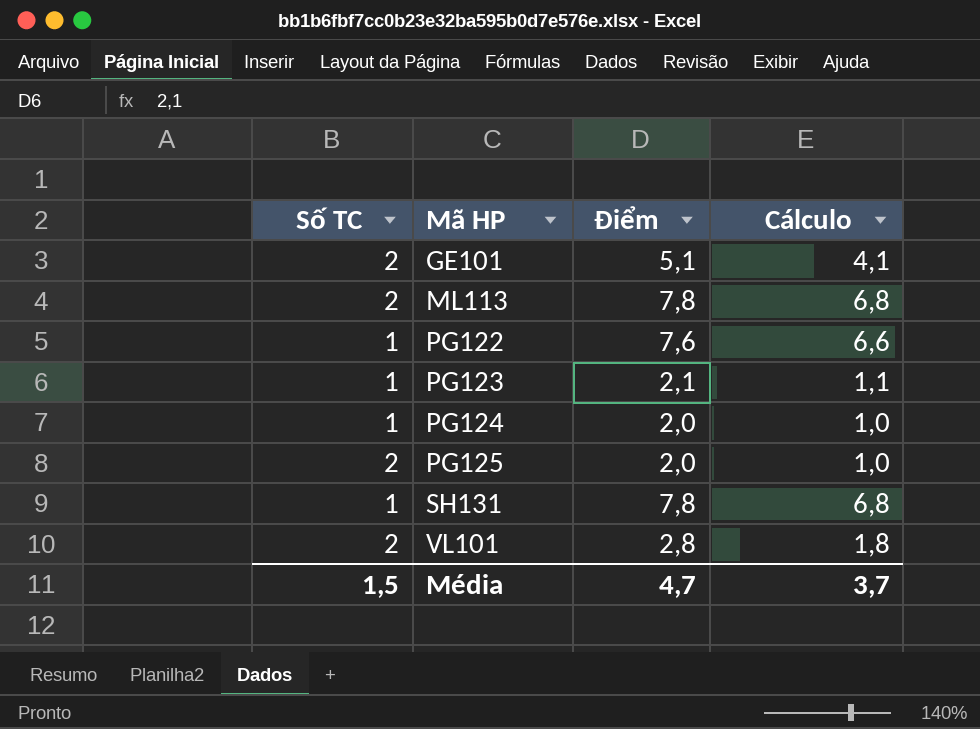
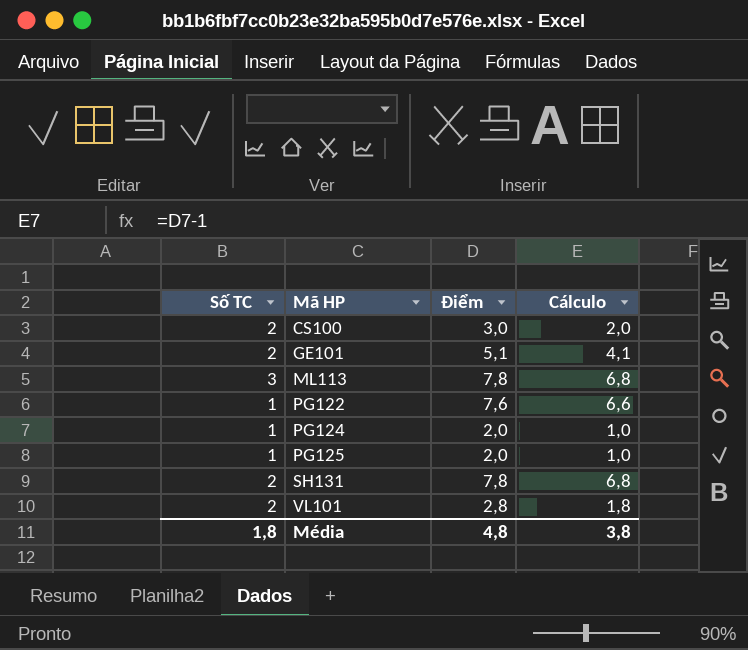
row PG123: 1 | 2,1 | 1,1 -> none
row CS100: none -> 2 | 3,0 | 2,0
ML113 | Số TC: 2 -> 3
PG125 | Số TC: 2 -> 1
SH131 | Số TC: 1 -> 2
Média | Số TC: 1,5 -> 1,8
Média | Điểm: 4,7 -> 4,8
Média | Cálculo: 3,7 -> 3,8

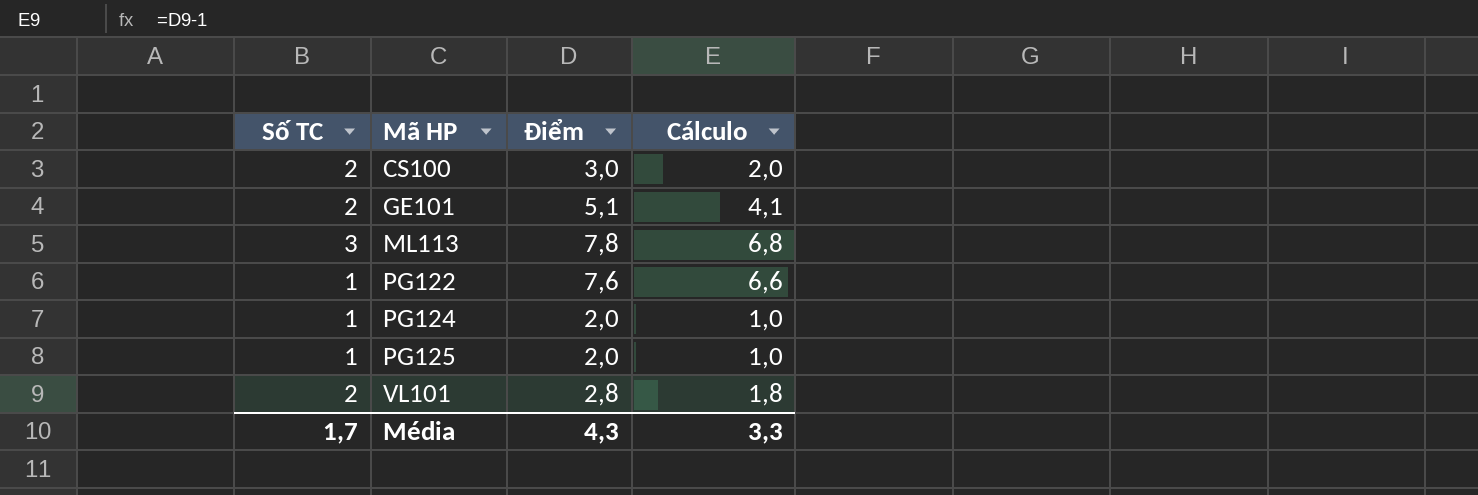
row SH131: 2 | 7,8 | 6,8 -> none
Média | Số TC: 1,8 -> 1,7
Média | Điểm: 4,8 -> 4,3
Média | Cálculo: 3,8 -> 3,3

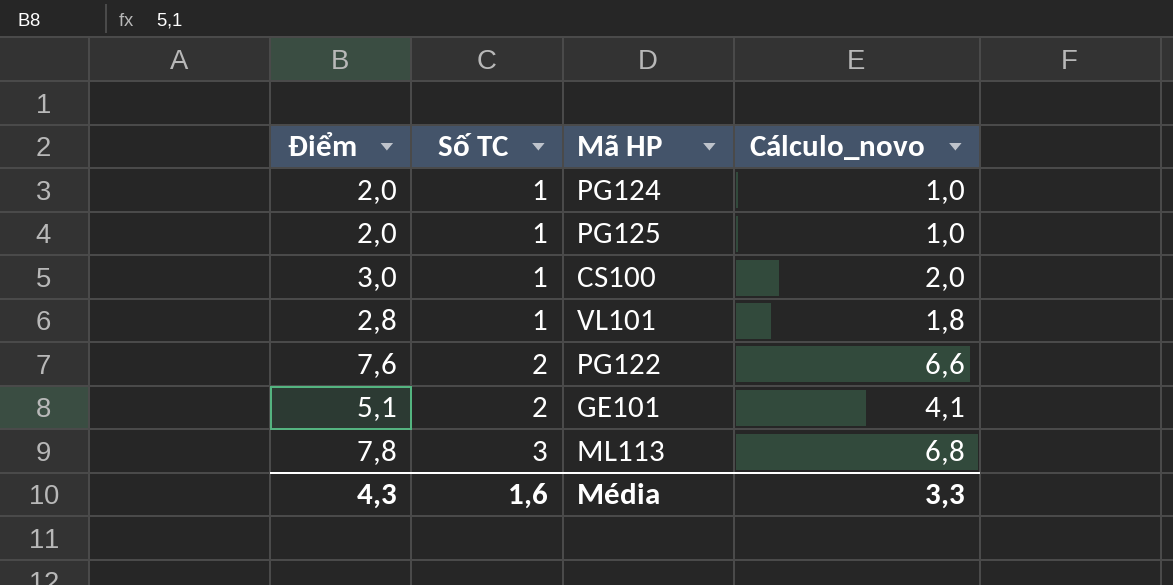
row order: Mã HP ascending -> Số TC ascending
column Điểm | position: 3 -> 1
column name: Cálculo -> Cálculo_novo
CS100 | Số TC: 2 -> 1
VL101 | Số TC: 2 -> 1
PG122 | Số TC: 1 -> 2
Média | Số TC: 1,7 -> 1,6

